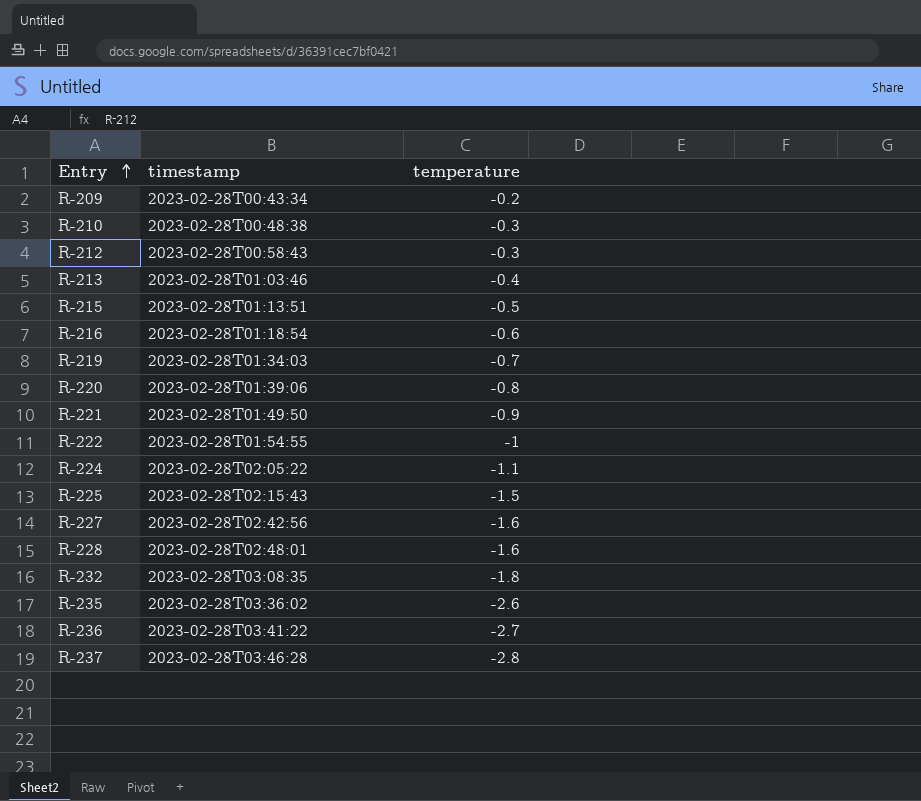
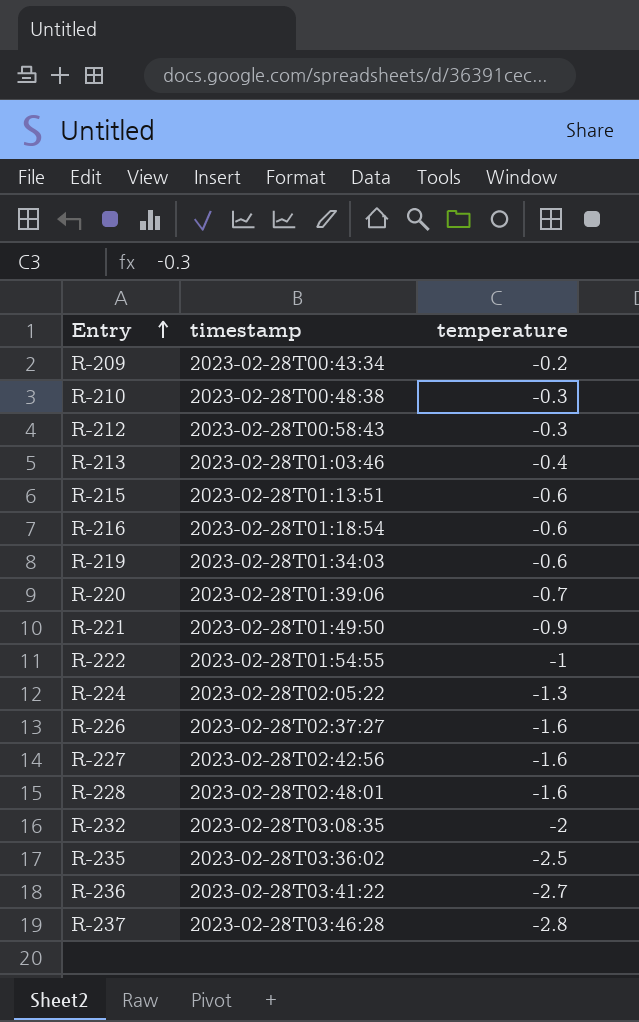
row R-225: 2023-02-28T02:15:43 | -1.5 -> none
R-215 | temperature: -0.5 -> -0.6
R-219 | temperature: -0.7 -> -0.6
R-220 | temperature: -0.8 -> -0.7
R-224 | temperature: -1.1 -> -1.3
row R-226: none -> 2023-02-28T02:37:27 | -1.6
R-232 | temperature: -1.8 -> -2
R-235 | temperature: -2.6 -> -2.5

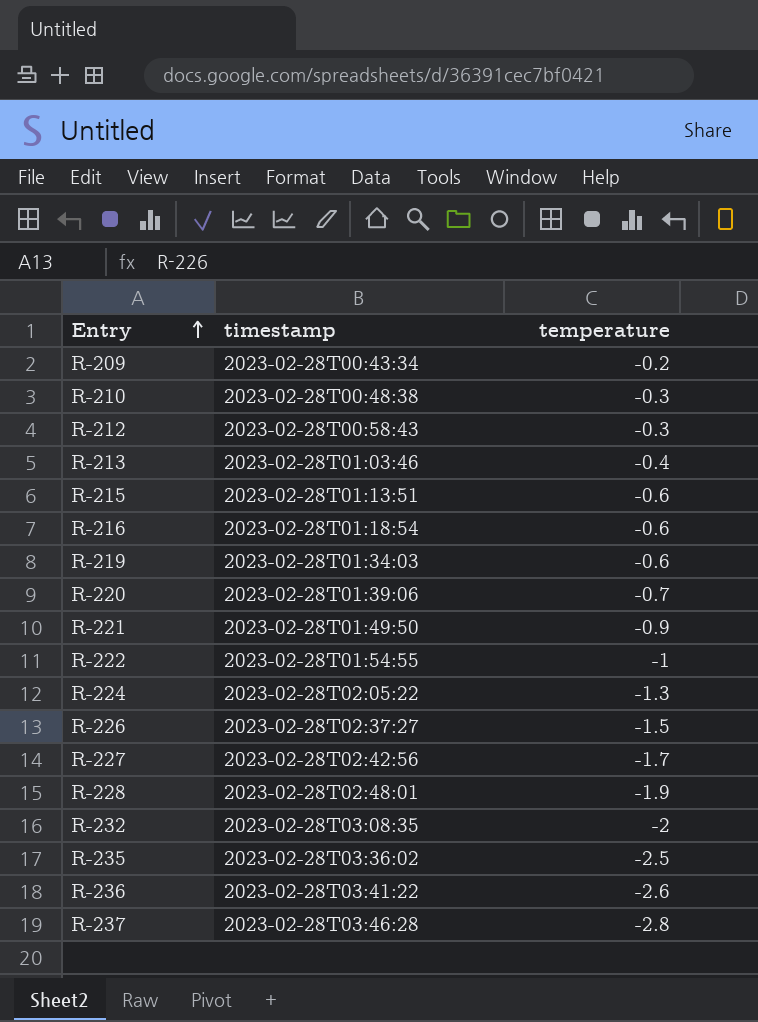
R-226 | temperature: -1.6 -> -1.5
R-227 | temperature: -1.6 -> -1.7
R-228 | temperature: -1.6 -> -1.9
R-236 | temperature: -2.7 -> -2.6

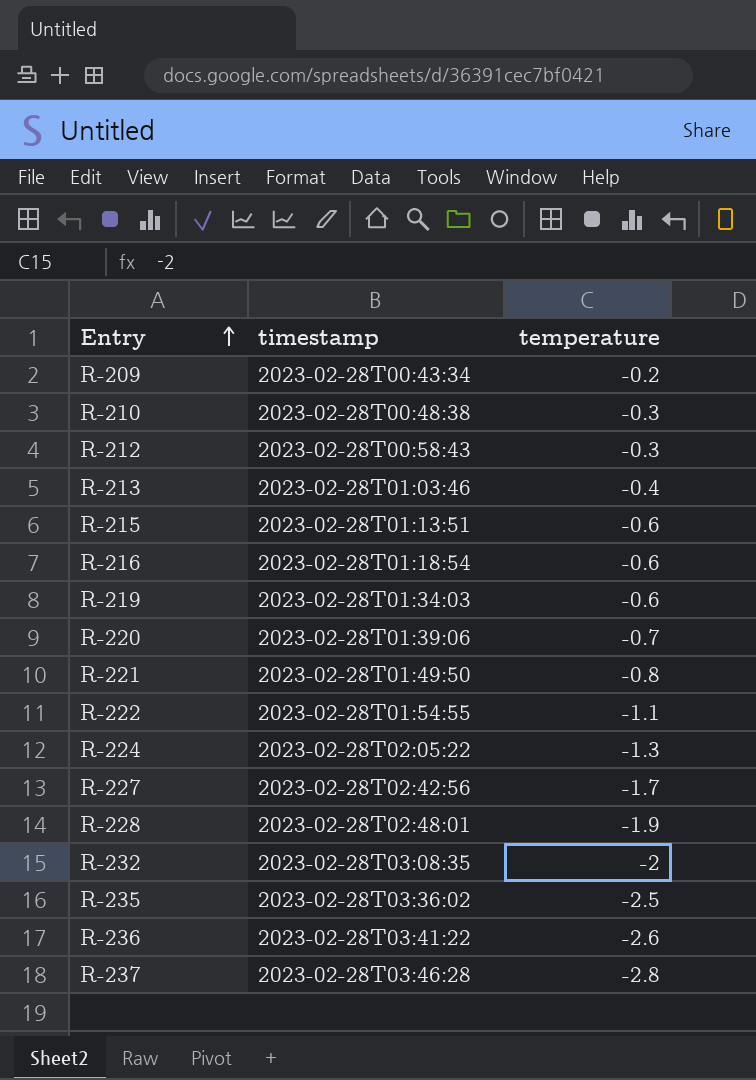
row R-226: 2023-02-28T02:37:27 | -1.5 -> none
R-221 | temperature: -0.9 -> -0.8
R-222 | temperature: -1 -> -1.1

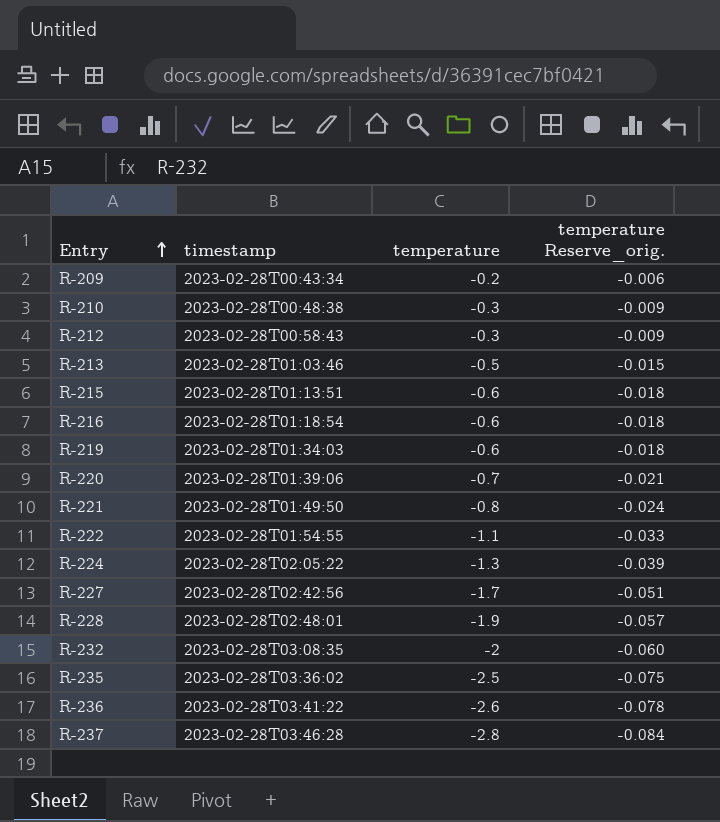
column temperature Reserve_orig. | formula: none -> [temperature] * 0.03
R-213 | temperature: -0.4 -> -0.5

